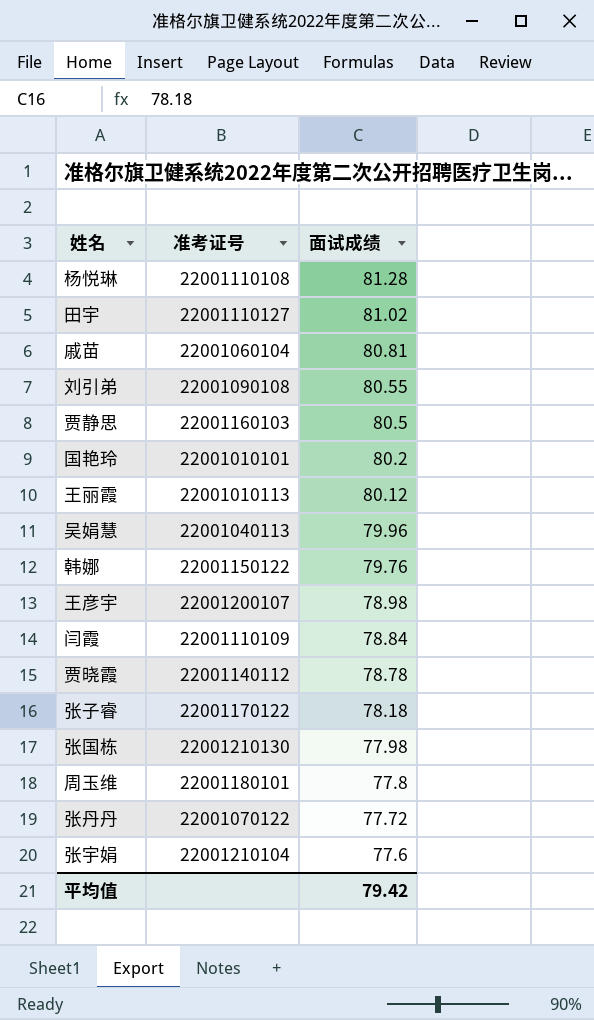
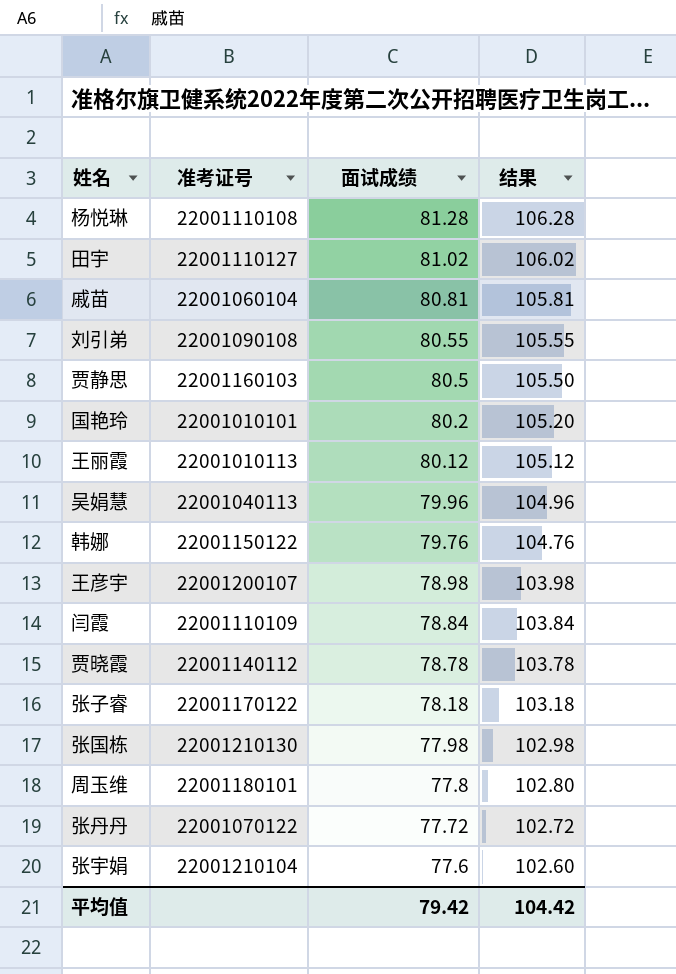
column 结果 | formula: none -> [面试成绩] + 25

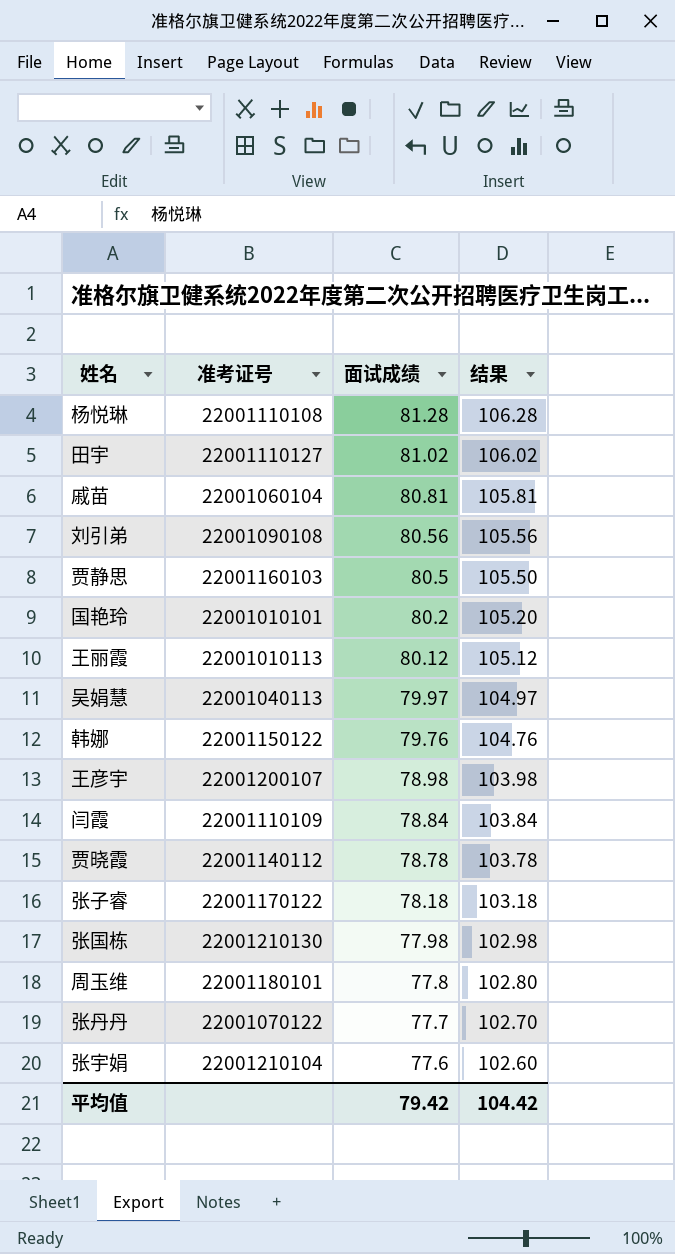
刘引弟 | 面试成绩: 80.55 -> 80.56
刘引弟 | 结果: 105.55 -> 105.56
吴娟慧 | 面试成绩: 79.96 -> 79.97
吴娟慧 | 结果: 104.96 -> 104.97
张丹丹 | 面试成绩: 77.72 -> 77.7
张丹丹 | 结果: 102.72 -> 102.70

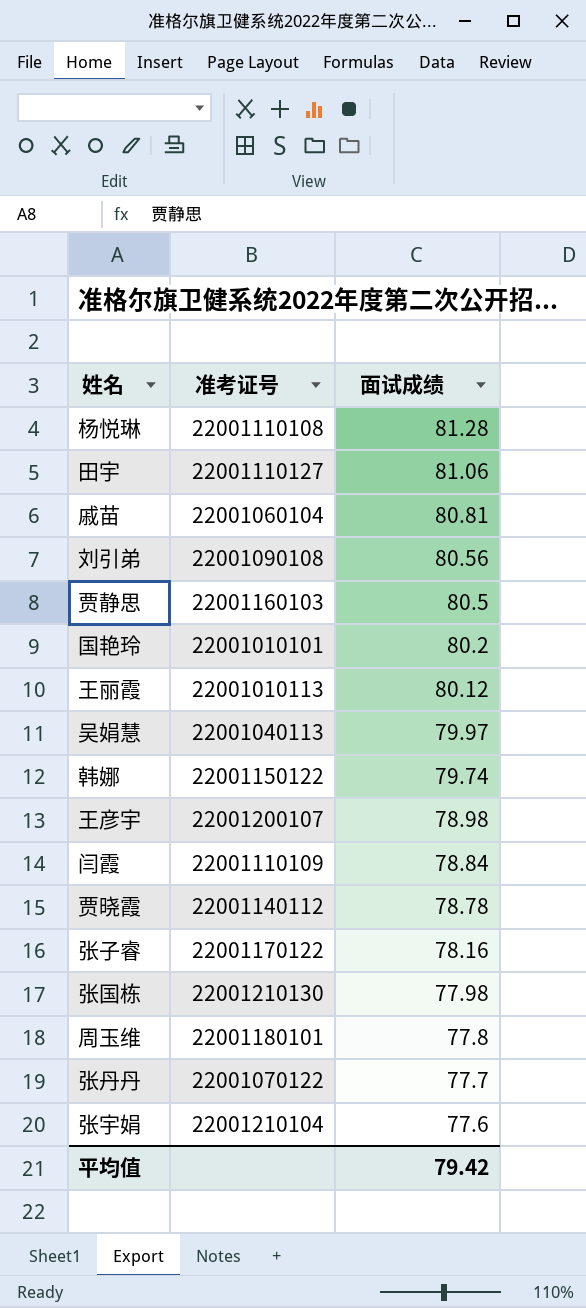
column 结果 | formula: [面试成绩] + 25 -> none
田宇 | 面试成绩: 81.02 -> 81.06
韩娜 | 面试成绩: 79.76 -> 79.74
张子睿 | 面试成绩: 78.18 -> 78.16

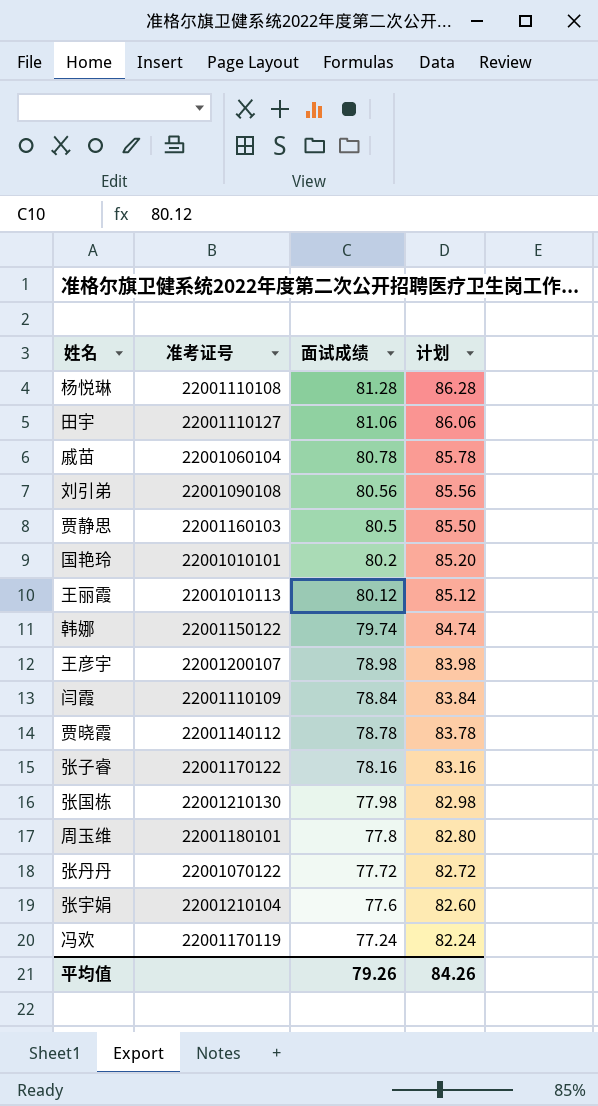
column 计划 | formula: none -> [面试成绩] + 5
row 吴娟慧: 22001040113 | 79.97 -> none
戚苗 | 面试成绩: 80.81 -> 80.78
张丹丹 | 面试成绩: 77.7 -> 77.72
row 冯欢: none -> 22001170119 | 77.24 | 82.24
平均值 | 面试成绩: 79.42 -> 79.26

